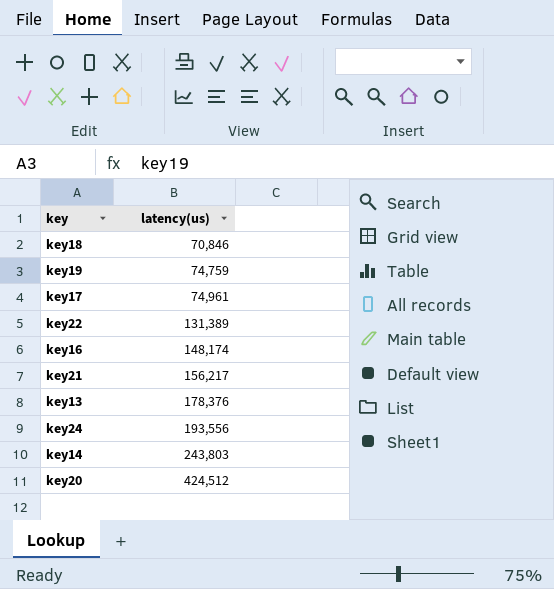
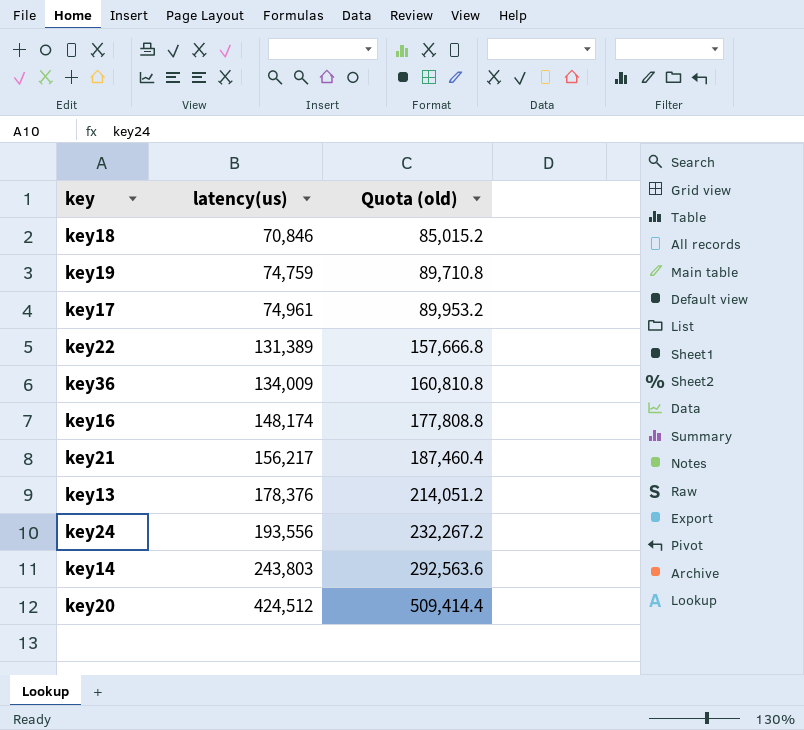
column Quota (old) | formula: none -> [latency(us)] * 1.2
row key36: none -> 134,009 | 160,810.8

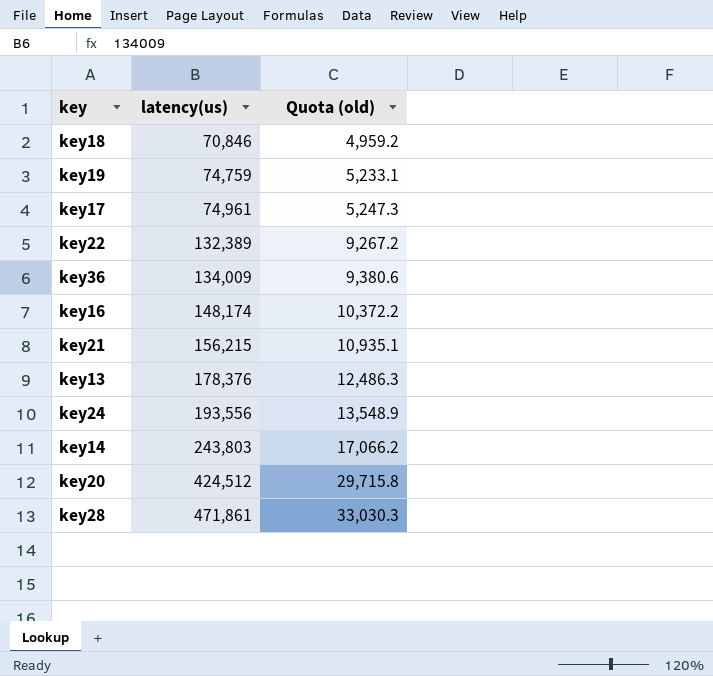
column Quota (old) | formula: [latency(us)] * 1.2 -> [latency(us)] * 0.07
key22 | latency(us): 131,389 -> 132,389
key21 | latency(us): 156,217 -> 156,215
row key28: none -> 471,861 | 33,030.3

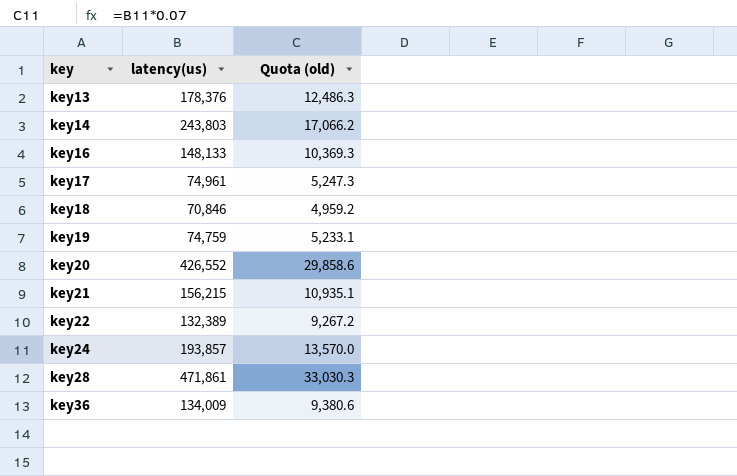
row order: latency(us) ascending -> key ascending
key16 | latency(us): 148,174 -> 148,133
key16 | Quota (old): 10,372.2 -> 10,369.3
key20 | latency(us): 424,512 -> 426,552
key20 | Quota (old): 29,715.8 -> 29,858.6
key24 | latency(us): 193,556 -> 193,857
key24 | Quota (old): 13,548.9 -> 13,570.0

